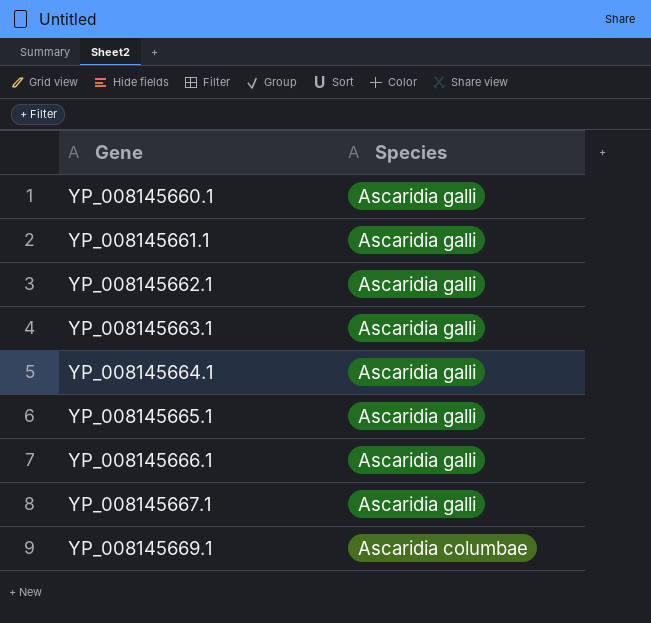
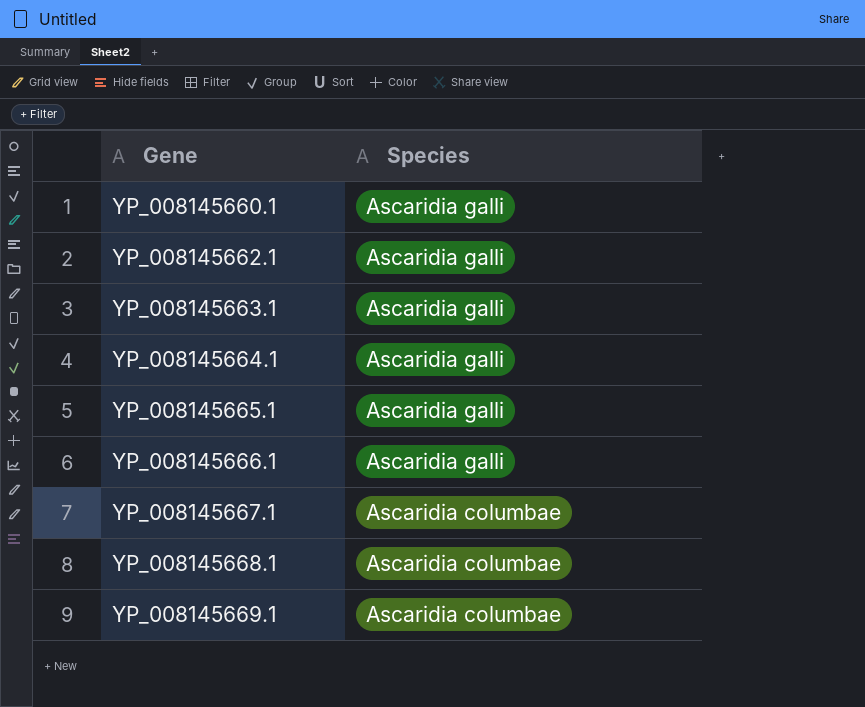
row YP_008145661.1: Ascaridia galli -> none
YP_008145667.1 | Species: Ascaridia galli -> Ascaridia columbae
row YP_008145668.1: none -> Ascaridia columbae

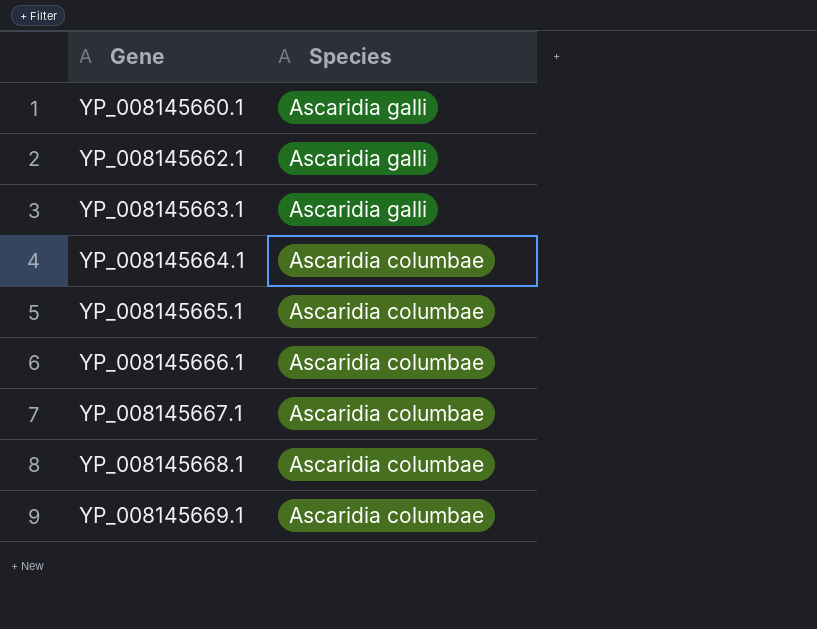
YP_008145664.1 | Species: Ascaridia galli -> Ascaridia columbae
YP_008145665.1 | Species: Ascaridia galli -> Ascaridia columbae
YP_008145666.1 | Species: Ascaridia galli -> Ascaridia columbae

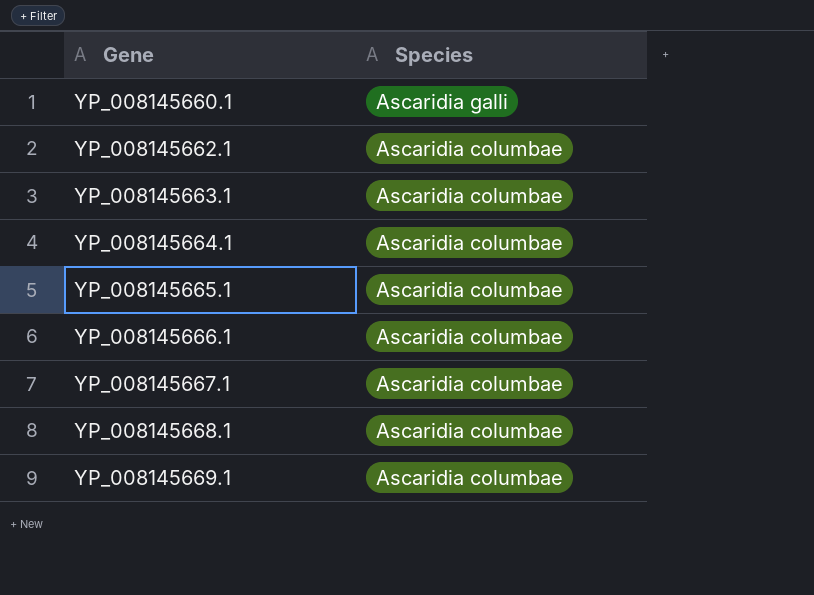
YP_008145662.1 | Species: Ascaridia galli -> Ascaridia columbae
YP_008145663.1 | Species: Ascaridia galli -> Ascaridia columbae

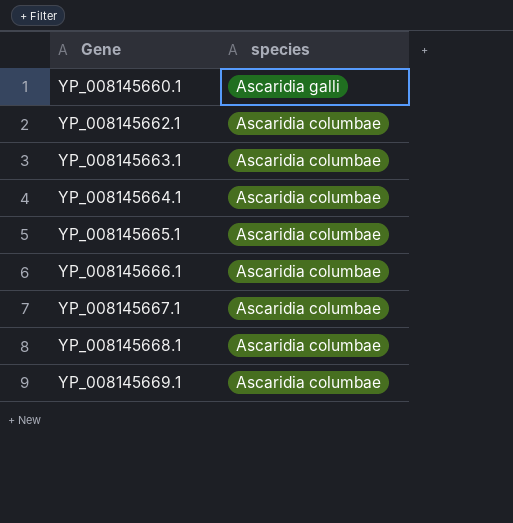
column name: Species -> species

